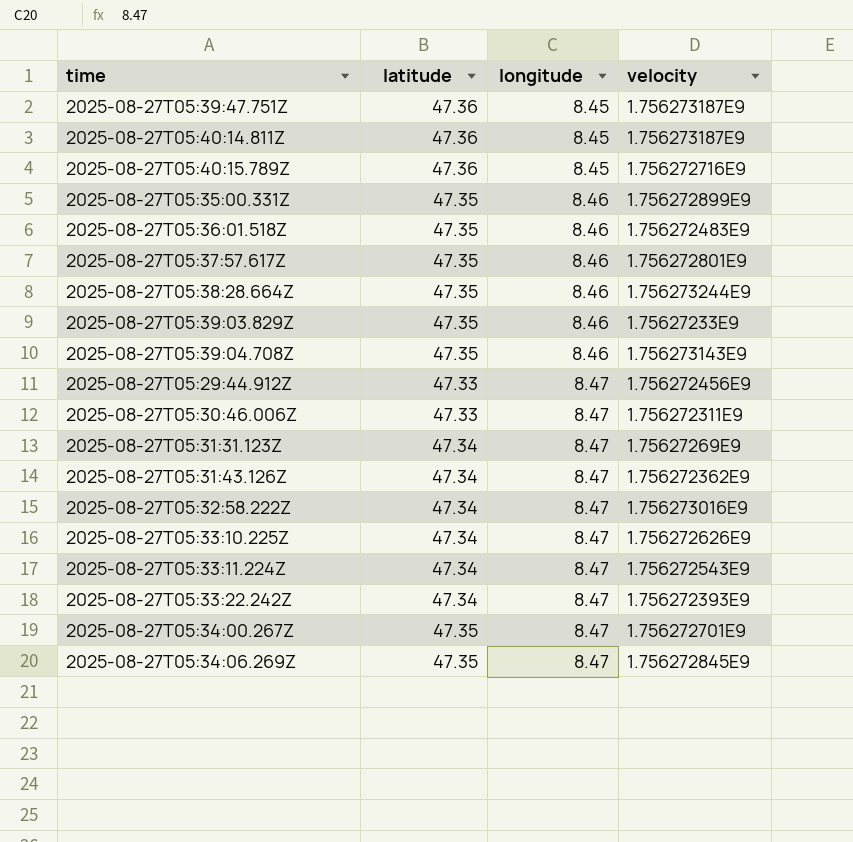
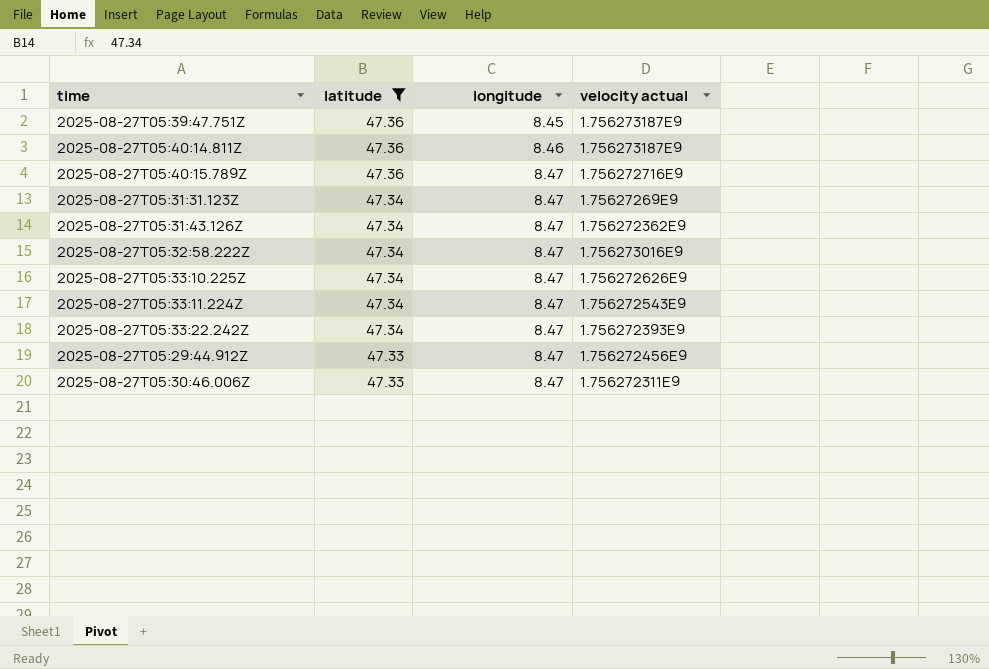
filter: none -> latitude != 47.35
row order: longitude ascending -> latitude descending
column name: velocity -> velocity actual
2025-08-27T05:40:14.811Z | longitude: 8.45 -> 8.46
2025-08-27T05:40:15.789Z | longitude: 8.45 -> 8.47

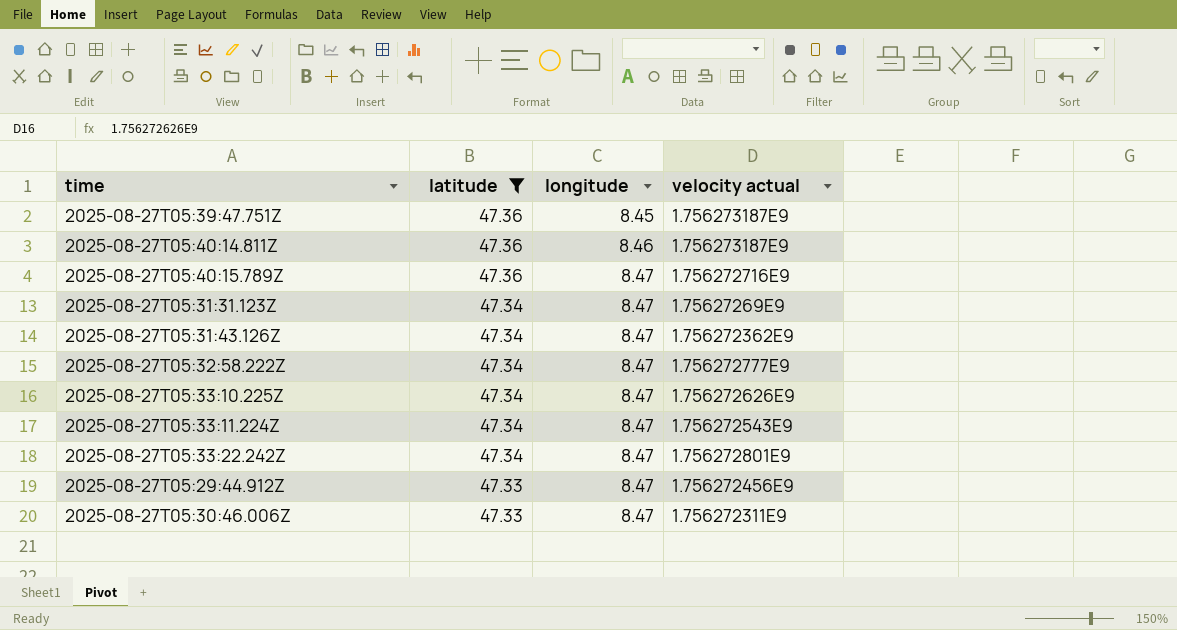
2025-08-27T05:32:58.222Z | velocity actual: 1.756273016E9 -> 1.756272777E9
2025-08-27T05:33:22.242Z | velocity actual: 1.756272393E9 -> 1.756272801E9

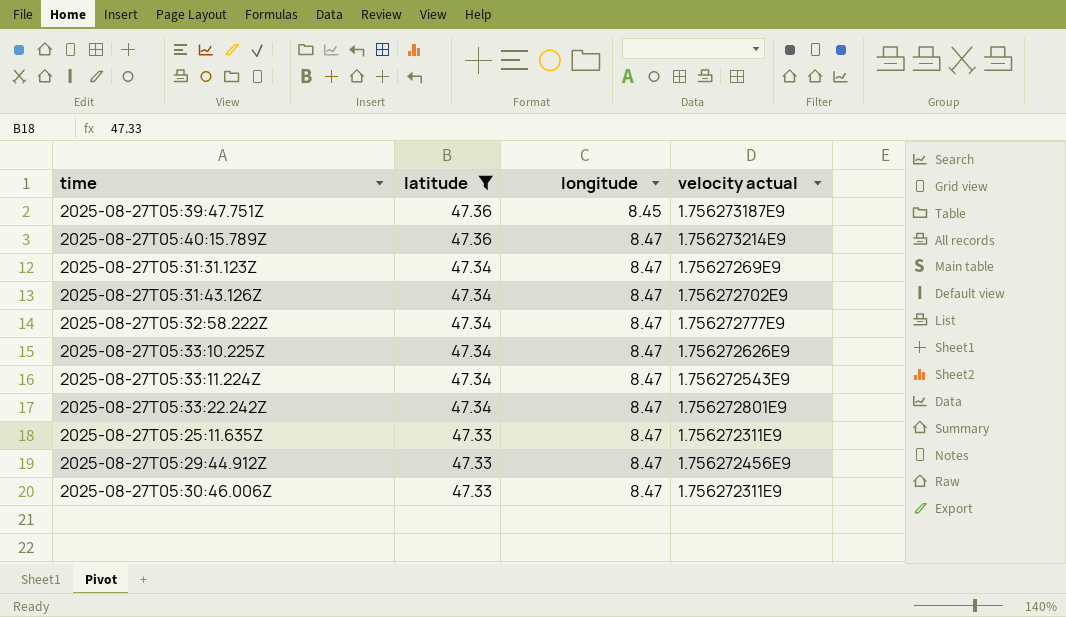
row 2025-08-27T05:40:14.811Z: 47.36 | 8.46 | 1.756273187E9 -> none
2025-08-27T05:40:15.789Z | velocity actual: 1.756272716E9 -> 1.756273214E9
2025-08-27T05:31:43.126Z | velocity actual: 1.756272362E9 -> 1.756272702E9
row 2025-08-27T05:25:11.635Z: none -> 47.33 | 8.47 | 1.756272311E9

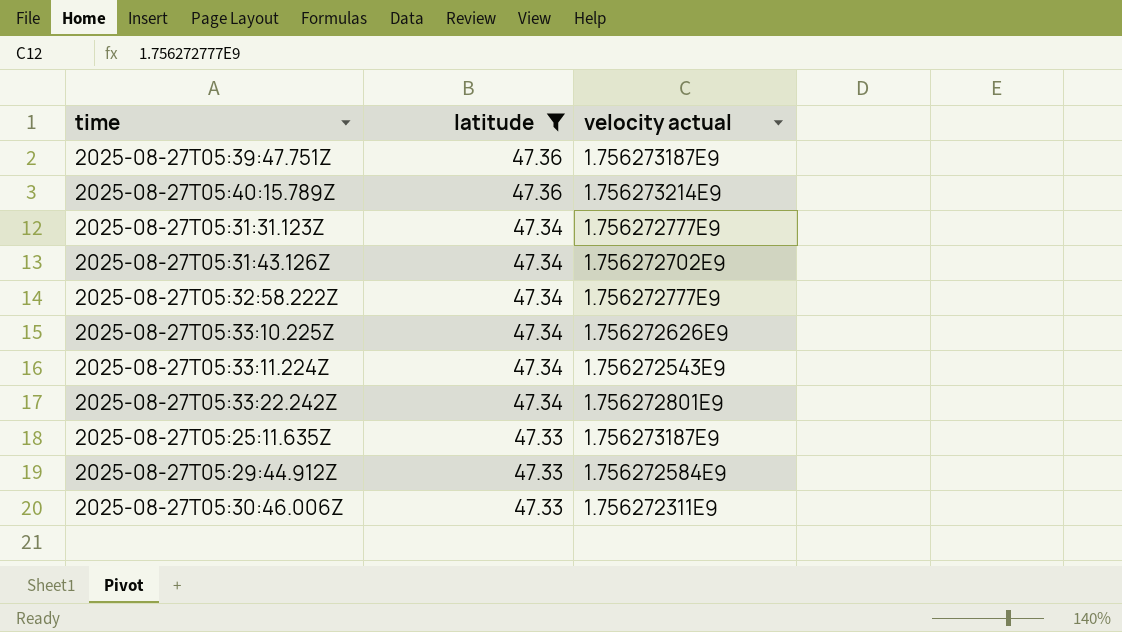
column longitude | position: 3 -> none
2025-08-27T05:31:31.123Z | velocity actual: 1.75627269E9 -> 1.756272777E9
2025-08-27T05:25:11.635Z | velocity actual: 1.756272311E9 -> 1.756273187E9
2025-08-27T05:29:44.912Z | velocity actual: 1.756272456E9 -> 1.756272584E9

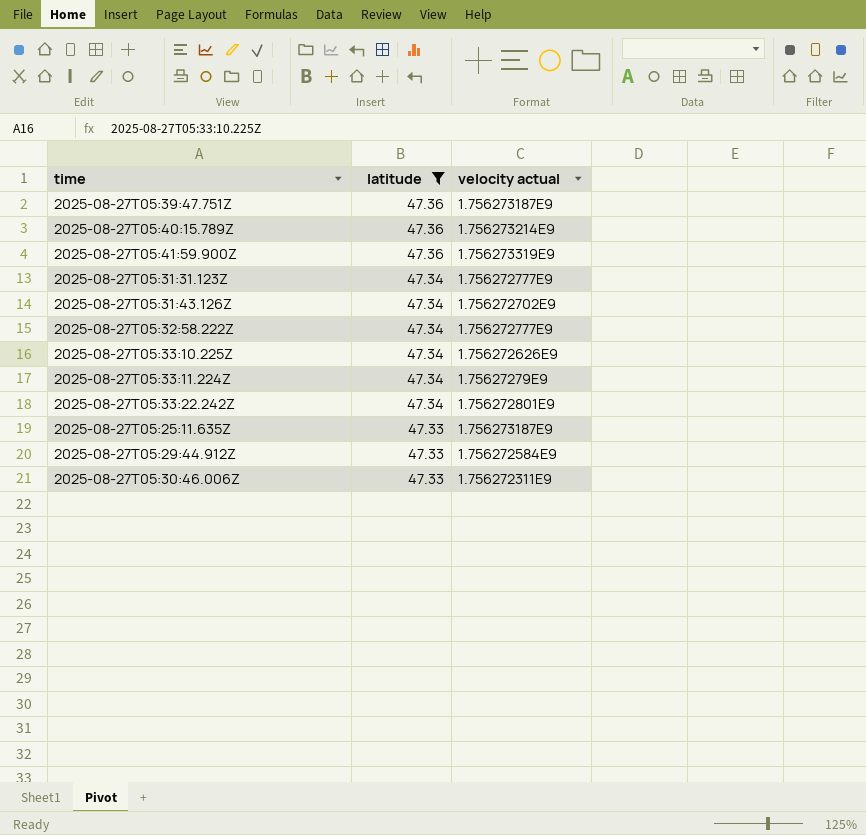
row 2025-08-27T05:41:59.900Z: none -> 47.36 | 1.756273319E9
2025-08-27T05:33:11.224Z | velocity actual: 1.756272543E9 -> 1.75627279E9

